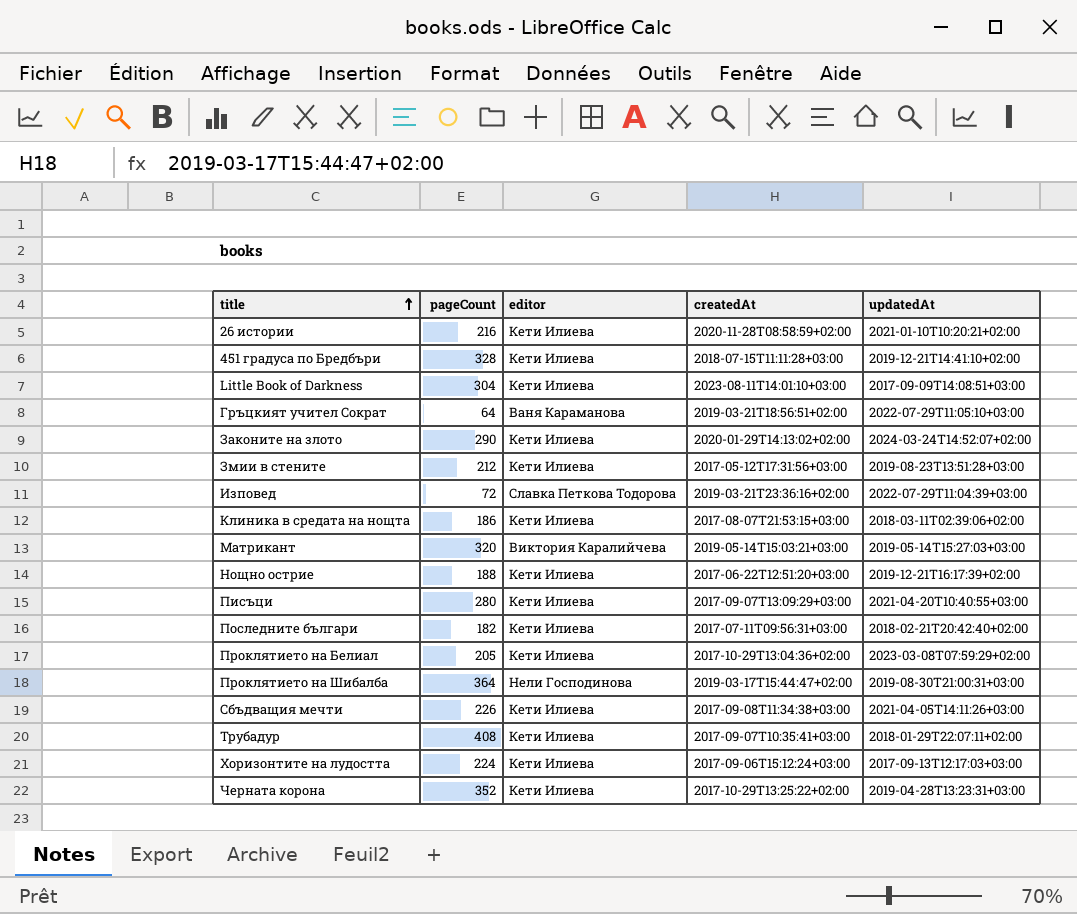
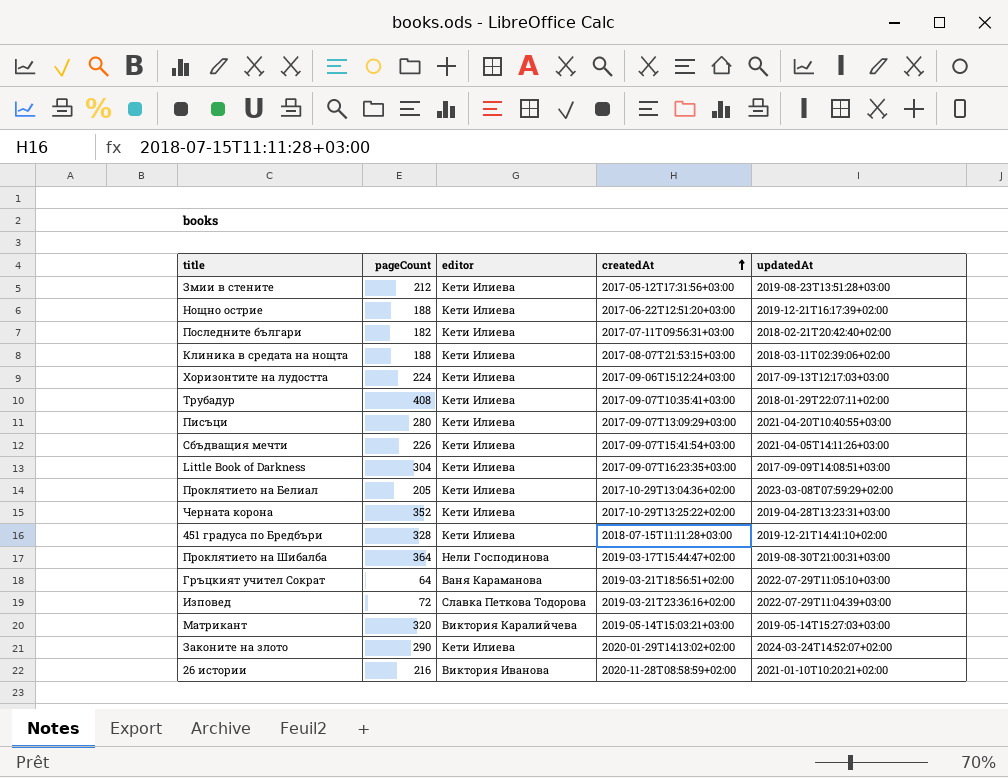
row order: title ascending -> createdAt ascending
Клиника в средата на нощта | pageCount: 186 -> 188
Сбъдващия мечти | createdAt: 2017-09-08T11:34:38+03:00 -> 2017-09-07T15:41:54+03:00
Little Book of Darkness | createdAt: 2023-08-11T14:01:10+03:00 -> 2017-09-07T16:23:35+03:00
26 истории | editor: Кети Илиева -> Виктория Иванова

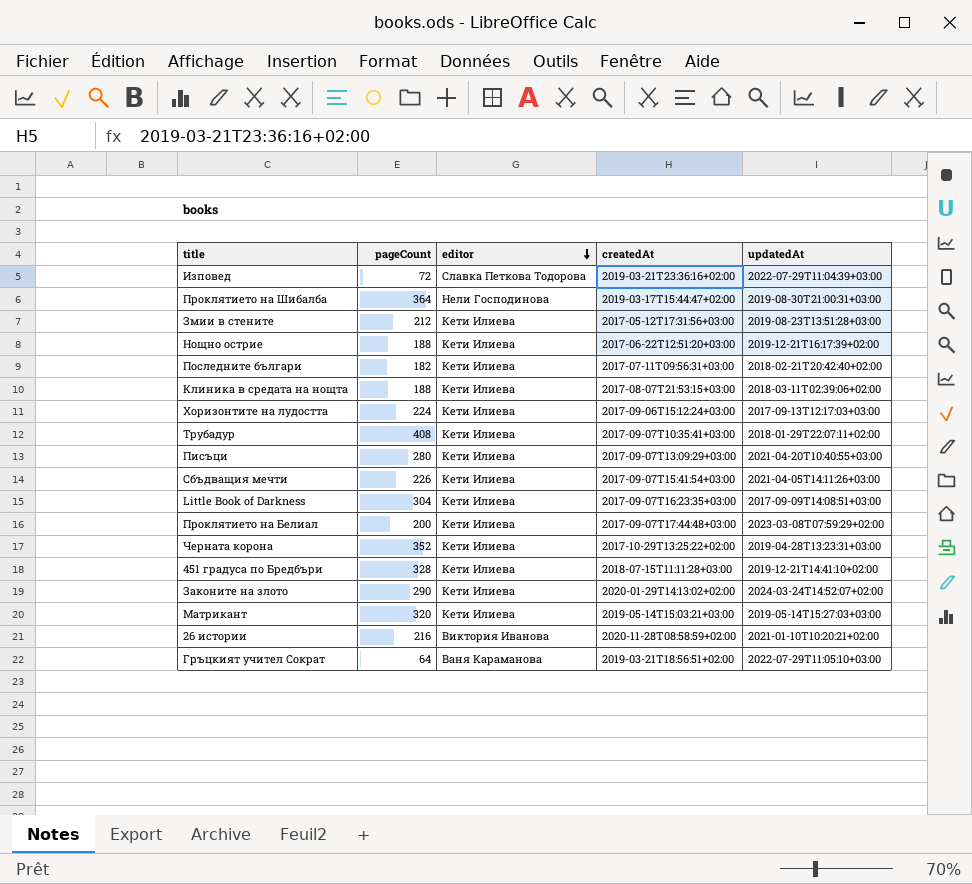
row order: createdAt ascending -> editor descending
Проклятието на Белиал | pageCount: 205 -> 200
Проклятието на Белиал | createdAt: 2017-10-29T13:04:36+02:00 -> 2017-09-07T17:44:48+03:00
Матрикант | editor: Виктория Каралийчева -> Кети Илиева

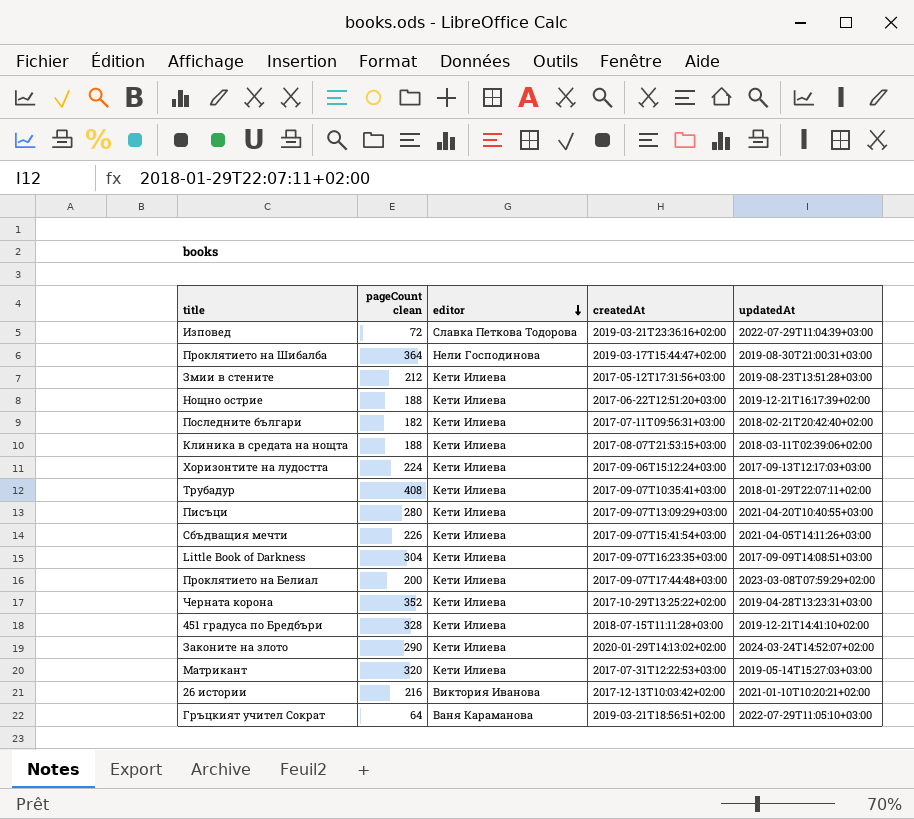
column name: pageCount -> pageCount clean
Матрикант | createdAt: 2019-05-14T15:03:21+03:00 -> 2017-07-31T12:22:53+03:00
26 истории | createdAt: 2020-11-28T08:58:59+02:00 -> 2017-12-13T10:03:42+02:00

